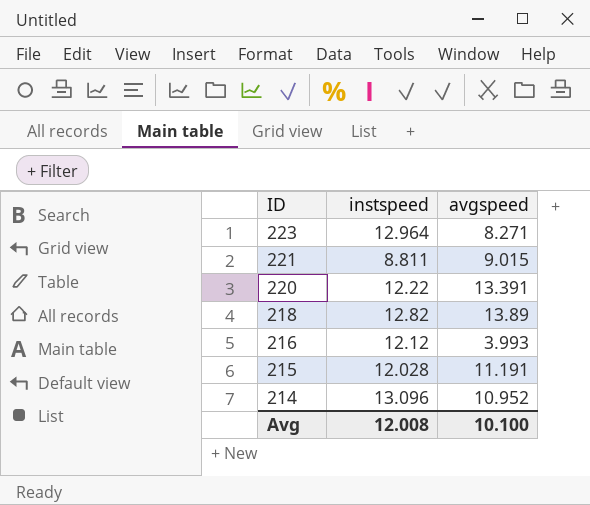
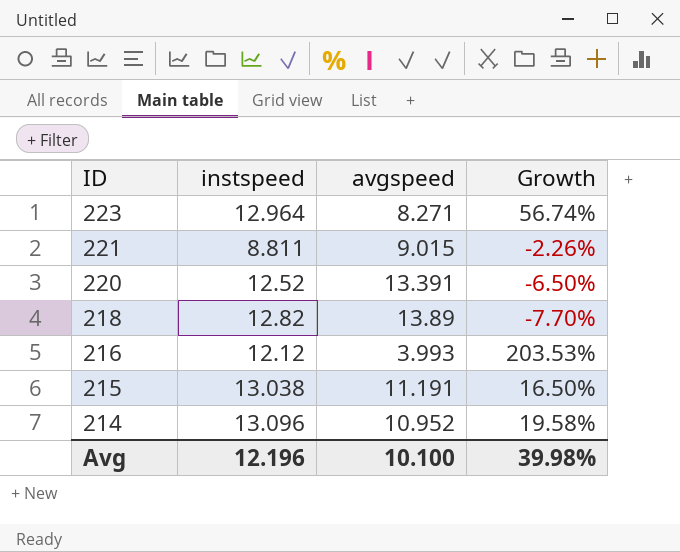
column Growth | formula: none -> ([instspeed] - [avgspeed]) / [avgspeed]
220 | instspeed: 12.22 -> 12.52
215 | instspeed: 12.028 -> 13.038
Avg | instspeed: 12.008 -> 12.196

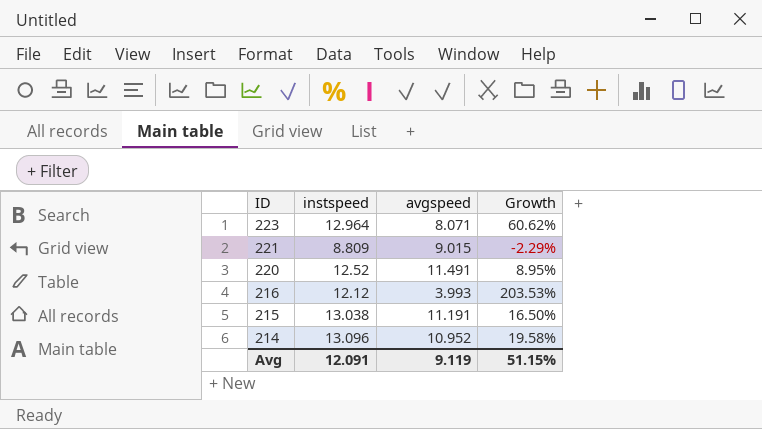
row 218: 12.82 | 13.89 | -7.70% -> none
223 | avgspeed: 8.271 -> 8.071
223 | Growth: 56.74% -> 60.62%
221 | instspeed: 8.811 -> 8.809
221 | Growth: -2.26% -> -2.29%
220 | avgspeed: 13.391 -> 11.491
220 | Growth: -6.50% -> 8.95%
Avg | instspeed: 12.196 -> 12.091
Avg | avgspeed: 10.100 -> 9.119
Avg | Growth: 39.98% -> 51.15%

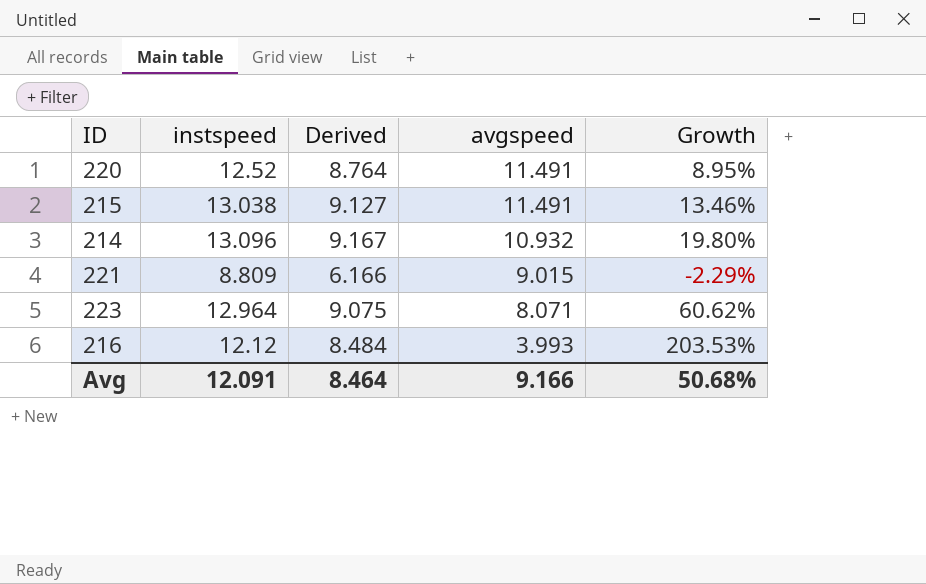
row order: ID descending -> avgspeed descending
column Derived | formula: none -> [instspeed] * 0.7
215 | avgspeed: 11.191 -> 11.491
215 | Growth: 16.50% -> 13.46%
214 | avgspeed: 10.952 -> 10.932
214 | Growth: 19.58% -> 19.80%
Avg | avgspeed: 9.119 -> 9.166
Avg | Growth: 51.15% -> 50.68%

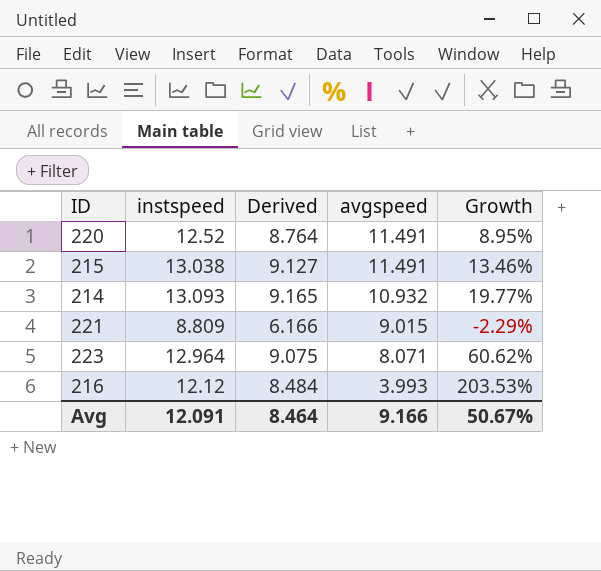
214 | instspeed: 13.096 -> 13.093
214 | Derived: 9.167 -> 9.165
214 | Growth: 19.80% -> 19.77%
Avg | Growth: 50.68% -> 50.67%

